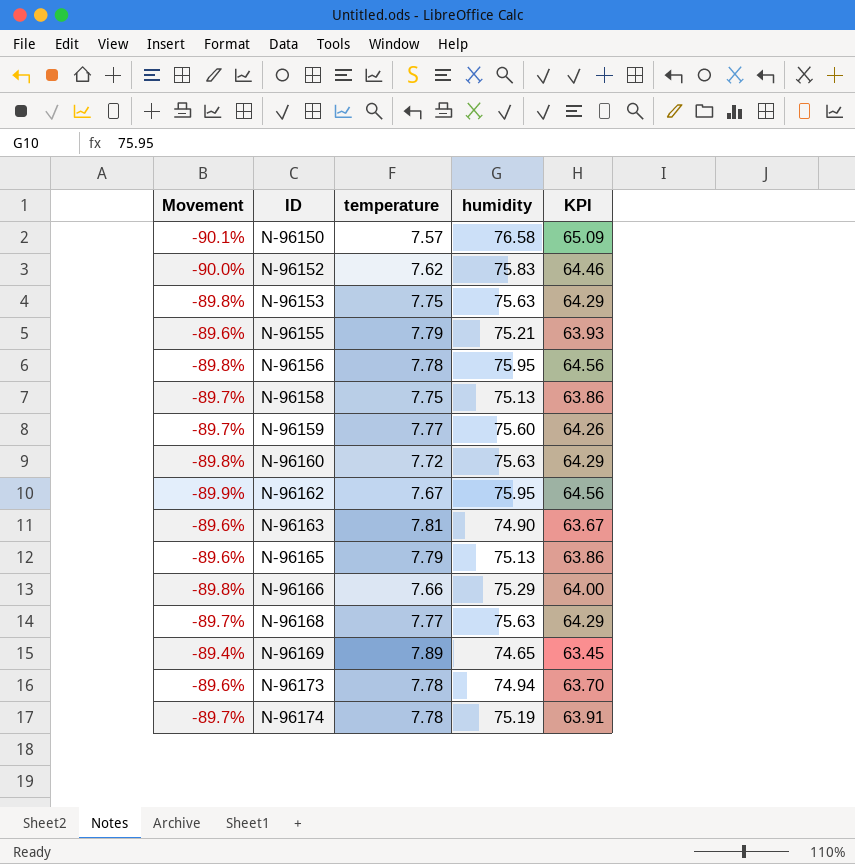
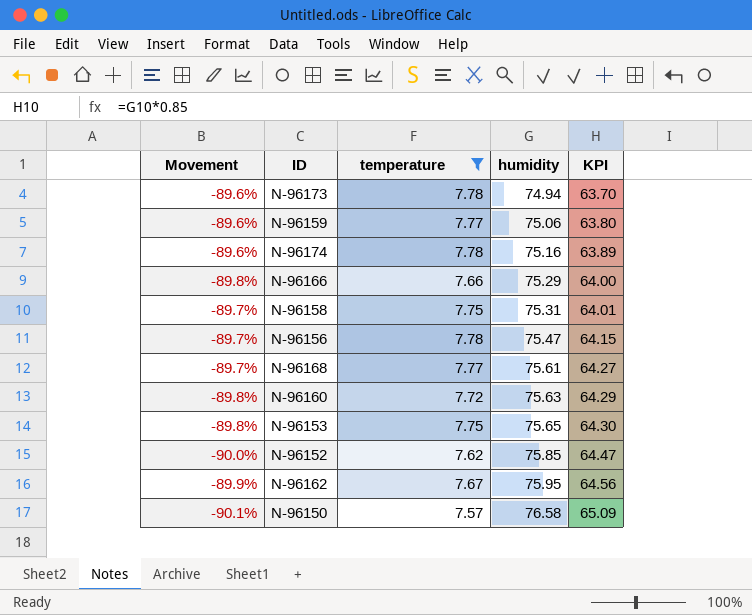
filter: none -> temperature <= 7.78
row order: ID ascending -> humidity ascending
N-96159 | Movement: -89.7% -> -89.6%
N-96159 | humidity: 75.60 -> 75.06
N-96159 | KPI: 64.26 -> 63.80
N-96174 | Movement: -89.7% -> -89.6%
N-96174 | humidity: 75.19 -> 75.16
N-96174 | KPI: 63.91 -> 63.89
N-96158 | humidity: 75.13 -> 75.31
N-96158 | KPI: 63.86 -> 64.01
N-96156 | Movement: -89.8% -> -89.7%
N-96156 | humidity: 75.95 -> 75.47
N-96156 | KPI: 64.56 -> 64.15
N-96168 | humidity: 75.63 -> 75.61
N-96168 | KPI: 64.29 -> 64.27
N-96153 | humidity: 75.63 -> 75.65
N-96153 | KPI: 64.29 -> 64.30
N-96152 | humidity: 75.83 -> 75.85
N-96152 | KPI: 64.46 -> 64.47

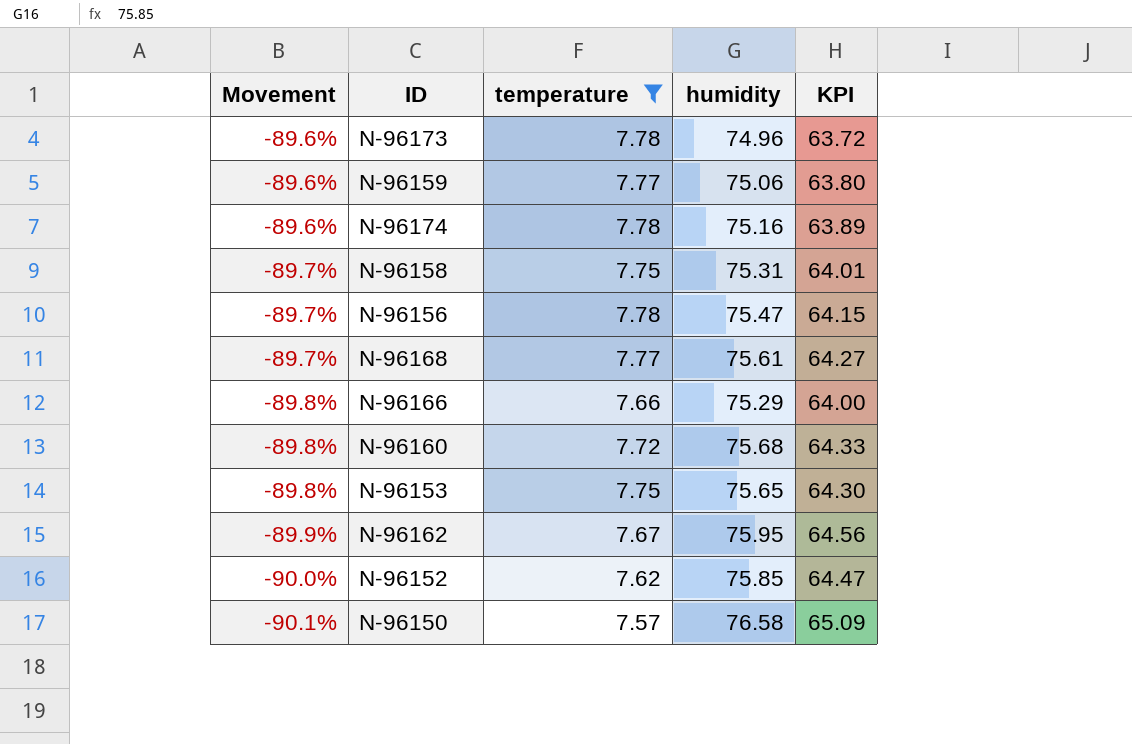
row order: humidity ascending -> Movement descending
N-96173 | humidity: 74.94 -> 74.96
N-96173 | KPI: 63.70 -> 63.72
N-96160 | humidity: 75.63 -> 75.68
N-96160 | KPI: 64.29 -> 64.33

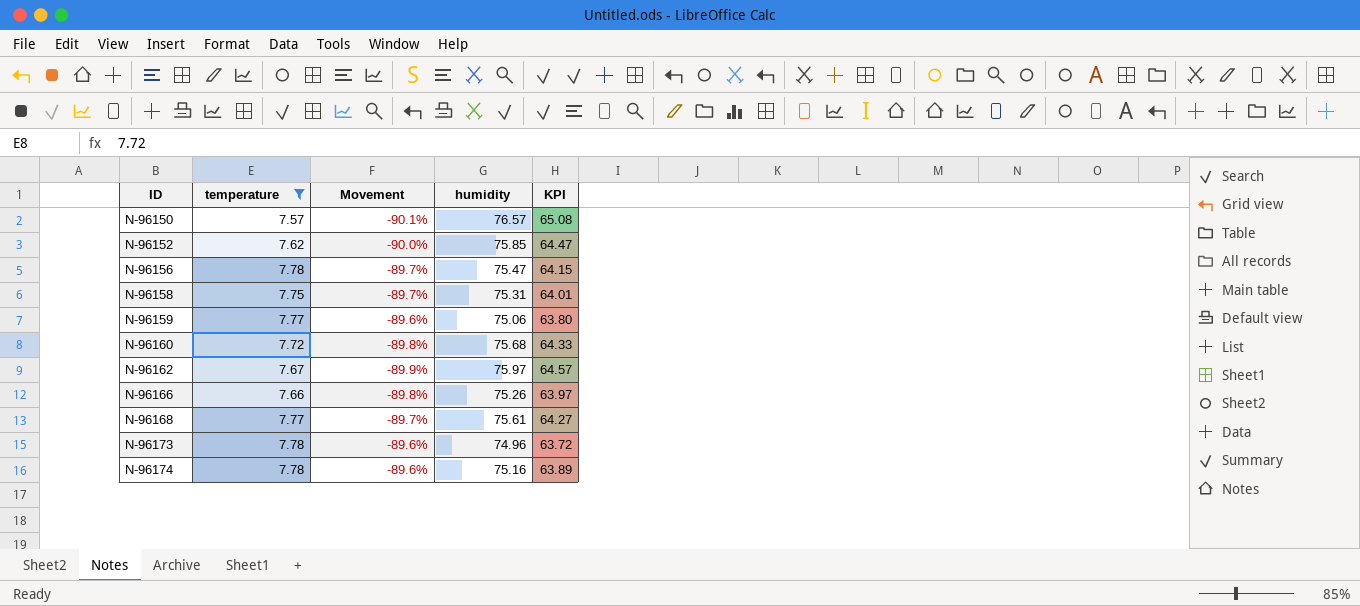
row order: Movement descending -> ID ascending
column Movement | position: 1 -> 3
row N-96153: -89.8% | 7.75 | 75.65 | 64.30 -> none
N-96150 | humidity: 76.58 -> 76.57
N-96150 | KPI: 65.09 -> 65.08
N-96162 | humidity: 75.95 -> 75.97
N-96162 | KPI: 64.56 -> 64.57
N-96166 | humidity: 75.29 -> 75.26
N-96166 | KPI: 64.00 -> 63.97

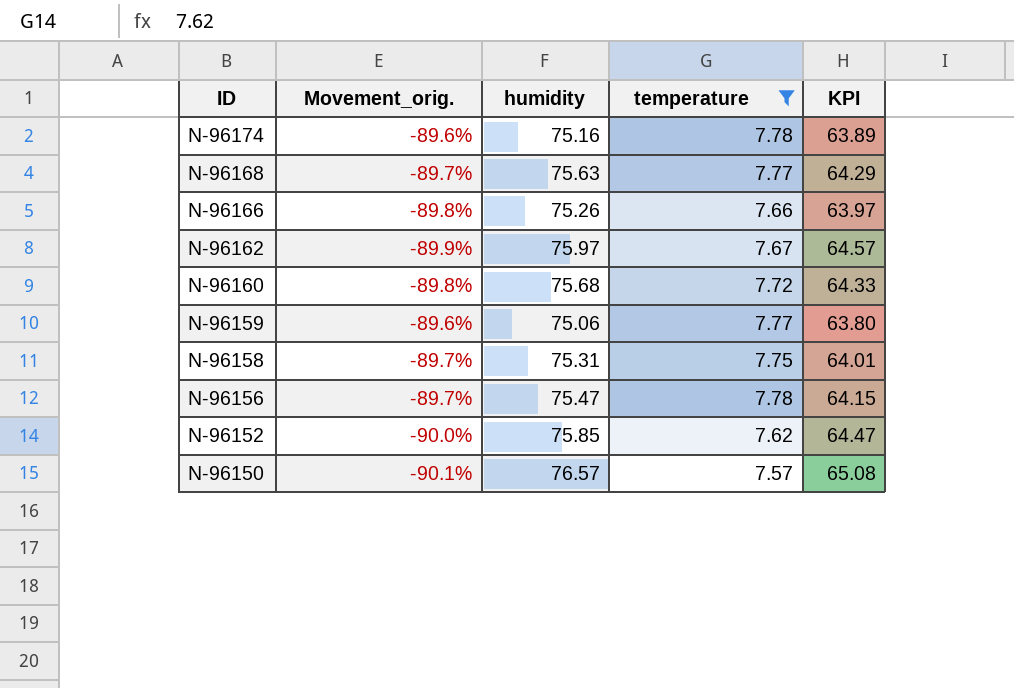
row order: ID ascending -> ID descending
column name: Movement -> Movement_orig.
column temperature | position: 2 -> 4
row N-96173: 7.78 | -89.6% | 74.96 | 63.72 -> none
N-96168 | humidity: 75.61 -> 75.63
N-96168 | KPI: 64.27 -> 64.29

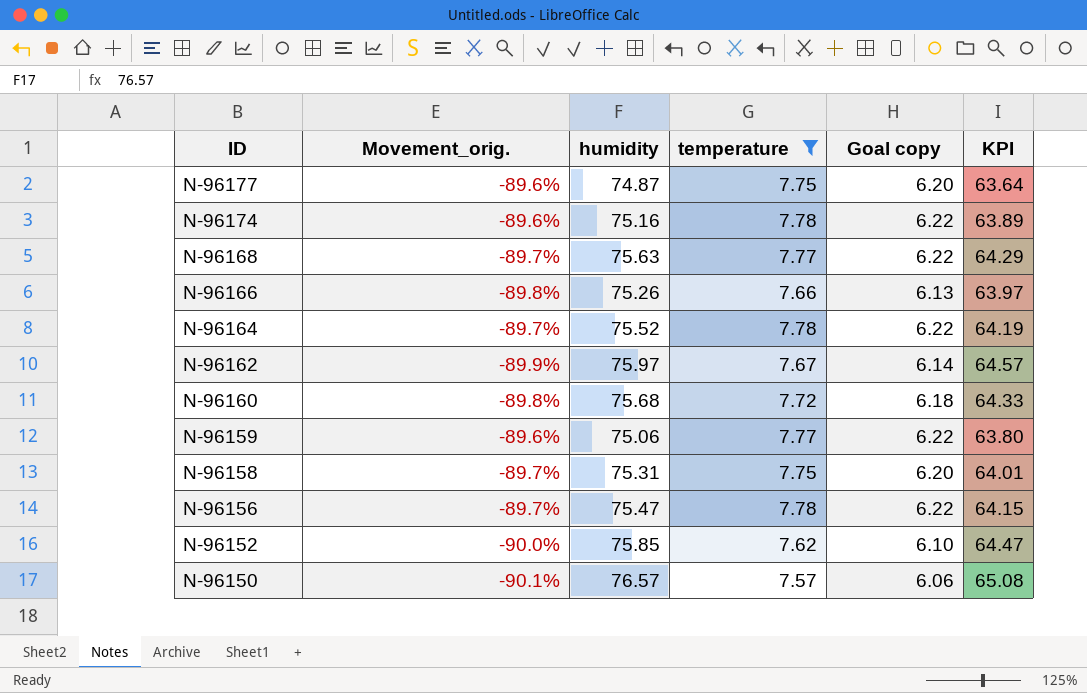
column Goal copy | formula: none -> [temperature] * 0.8
row N-96177: none -> -89.6% | 74.87 | 7.75 | 6.20 | 63.64
row N-96164: none -> -89.7% | 75.52 | 7.78 | 6.22 | 64.19

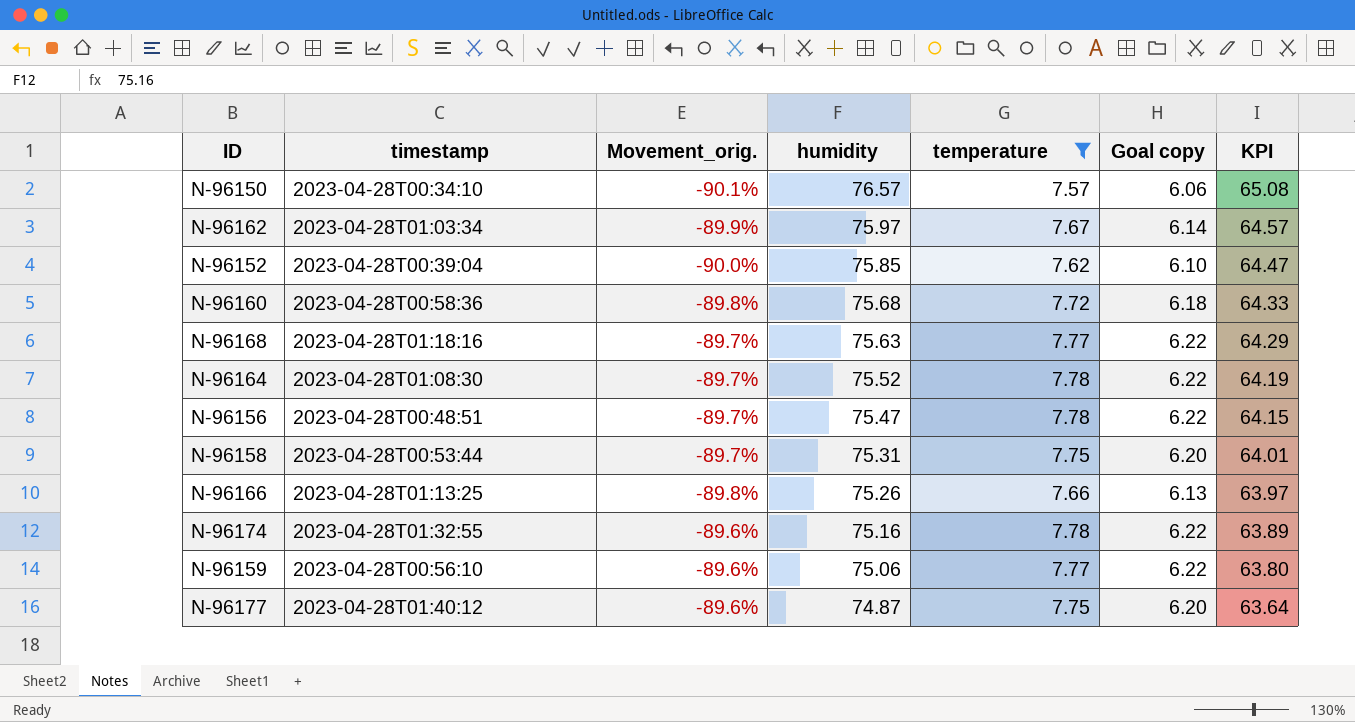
row order: ID descending -> humidity descending
column timestamp | position: none -> 2

